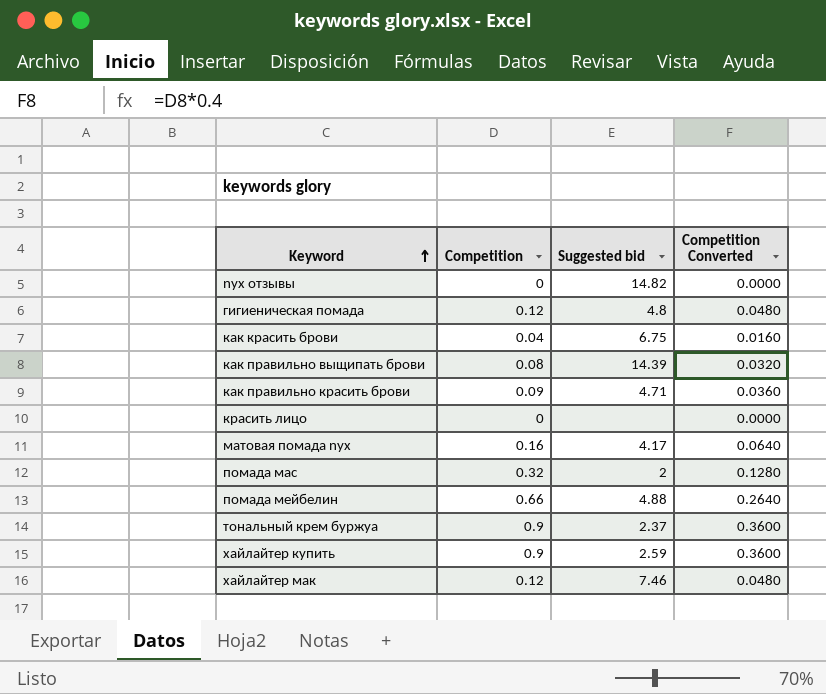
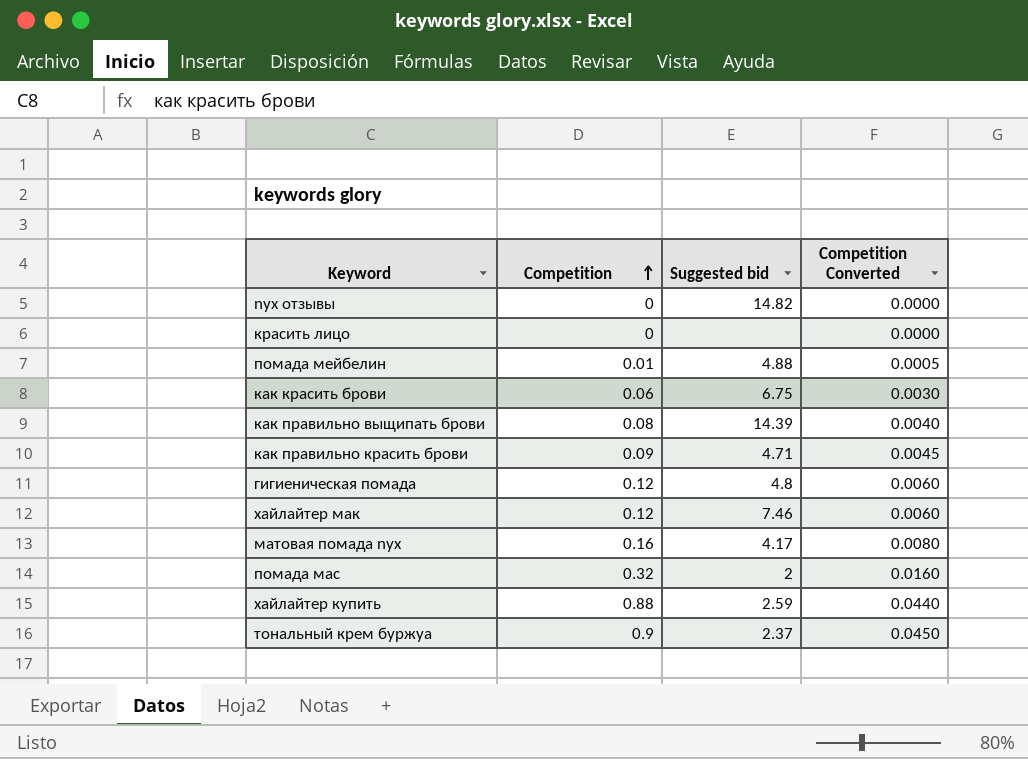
row order: Keyword ascending -> Competition ascending
column Competition Converted | formula: [Competition] * 0.4 -> [Competition] * 0.05
помада мейбелин | Competition: 0.66 -> 0.01
как красить брови | Competition: 0.04 -> 0.06
хайлайтер купить | Competition: 0.9 -> 0.88

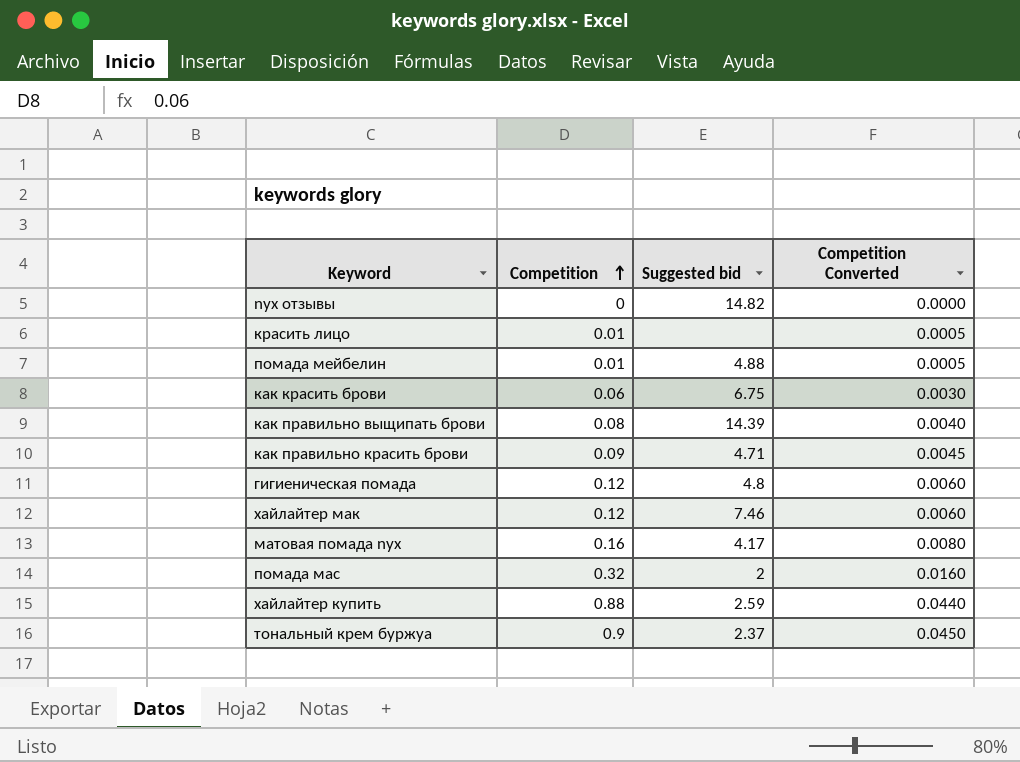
красить лицо | Competition: 0 -> 0.01
красить лицо | Competition Converted: 0.0000 -> 0.0005

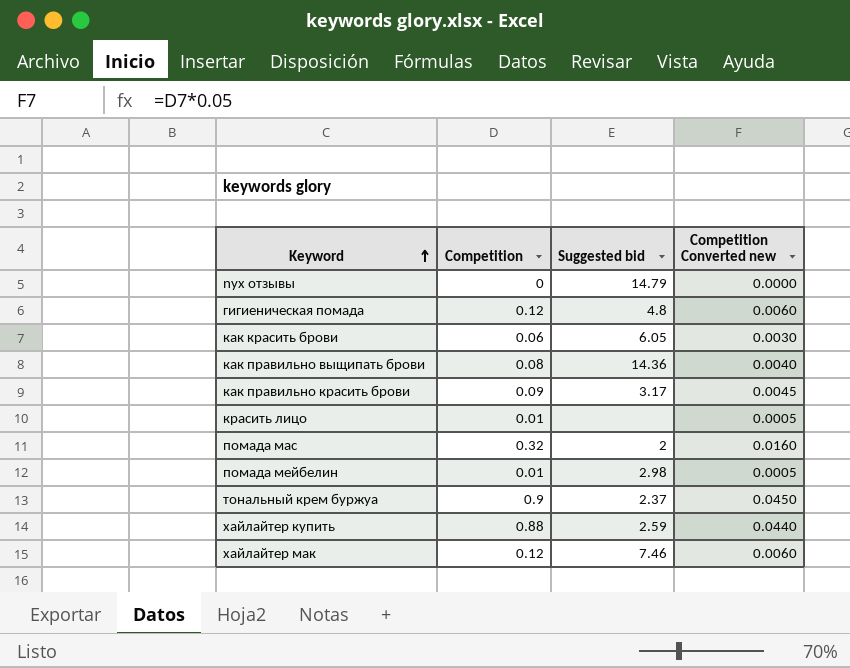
row order: Competition ascending -> Keyword ascending
column name: Competition Converted -> Competition Converted new
row матовая помада nyx: 0.16 | 4.17 | 0.0080 -> none
nyx отзывы | Suggested bid: 14.82 -> 14.79
как красить брови | Suggested bid: 6.75 -> 6.05
как правильно выщипать брови | Suggested bid: 14.39 -> 14.36
как правильно красить брови | Suggested bid: 4.71 -> 3.17
помада мейбелин | Suggested bid: 4.88 -> 2.98

